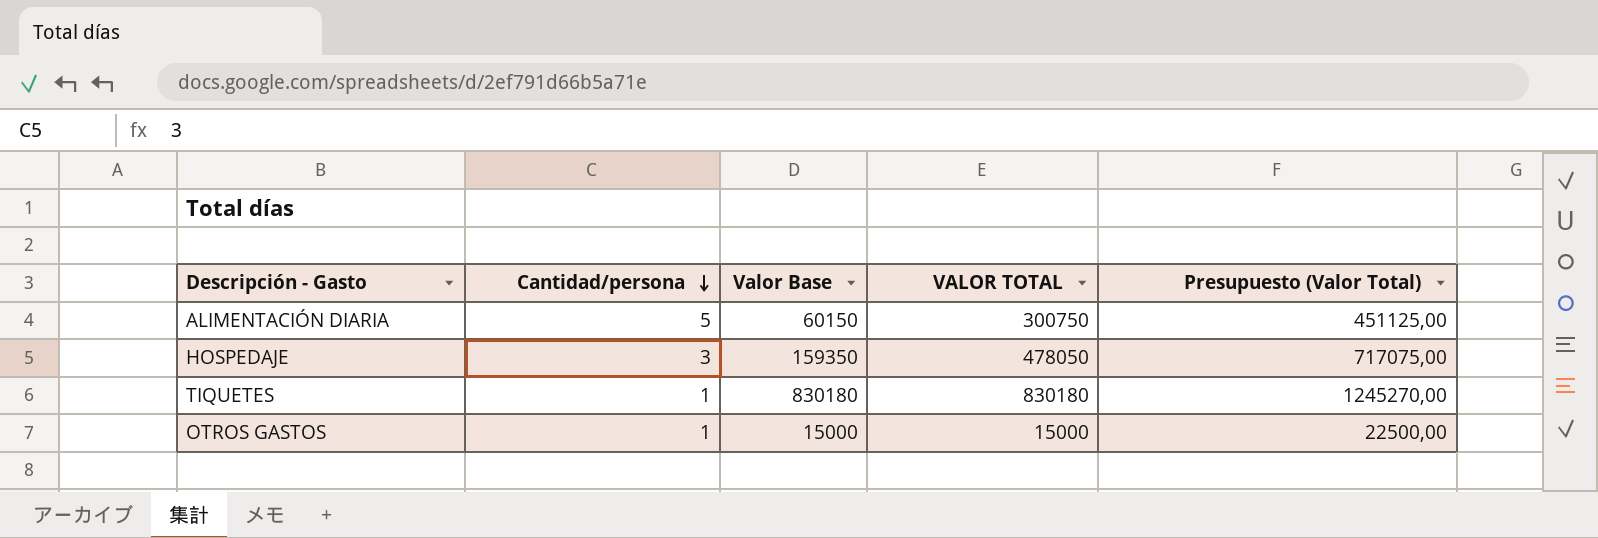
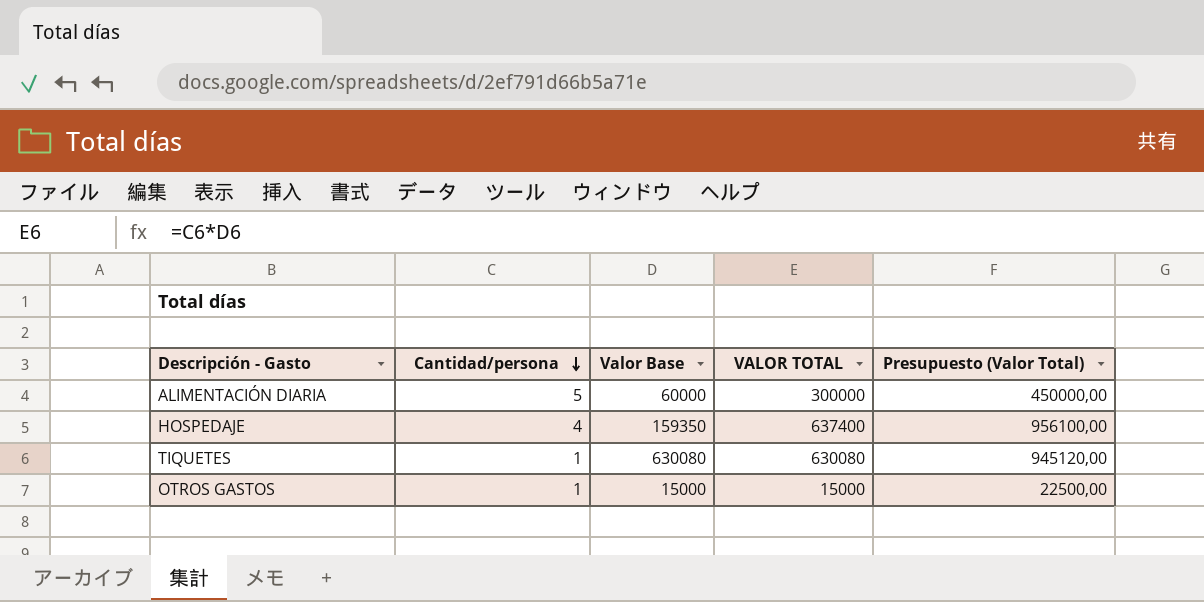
ALIMENTACIÓN DIARIA | Valor Base: 60150 -> 60000
ALIMENTACIÓN DIARIA | VALOR TOTAL: 300750 -> 300000
ALIMENTACIÓN DIARIA | Presupuesto (Valor Total): 451125,00 -> 450000,00
HOSPEDAJE | Cantidad/persona: 3 -> 4
HOSPEDAJE | VALOR TOTAL: 478050 -> 637400
HOSPEDAJE | Presupuesto (Valor Total): 717075,00 -> 956100,00
TIQUETES | Valor Base: 830180 -> 630080
TIQUETES | VALOR TOTAL: 830180 -> 630080
TIQUETES | Presupuesto (Valor Total): 1245270,00 -> 945120,00

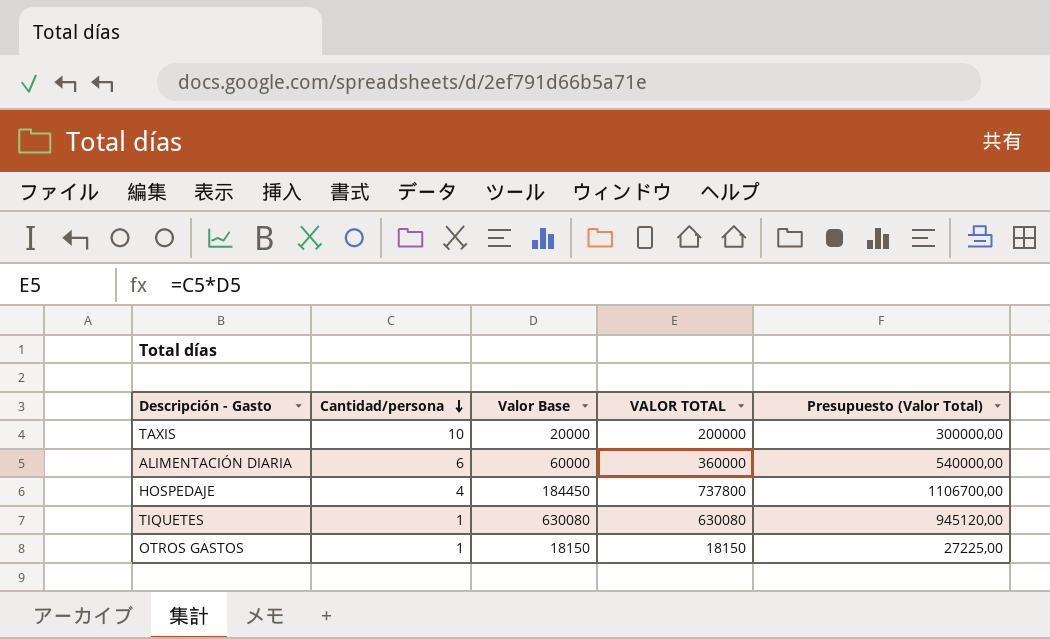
row TAXIS: none -> 10 | 20000 | 200000 | 300000,00
ALIMENTACIÓN DIARIA | Cantidad/persona: 5 -> 6
ALIMENTACIÓN DIARIA | VALOR TOTAL: 300000 -> 360000
ALIMENTACIÓN DIARIA | Presupuesto (Valor Total): 450000,00 -> 540000,00
HOSPEDAJE | Valor Base: 159350 -> 184450
HOSPEDAJE | VALOR TOTAL: 637400 -> 737800
HOSPEDAJE | Presupuesto (Valor Total): 956100,00 -> 1106700,00
OTROS GASTOS | Valor Base: 15000 -> 18150
OTROS GASTOS | VALOR TOTAL: 15000 -> 18150
OTROS GASTOS | Presupuesto (Valor Total): 22500,00 -> 27225,00

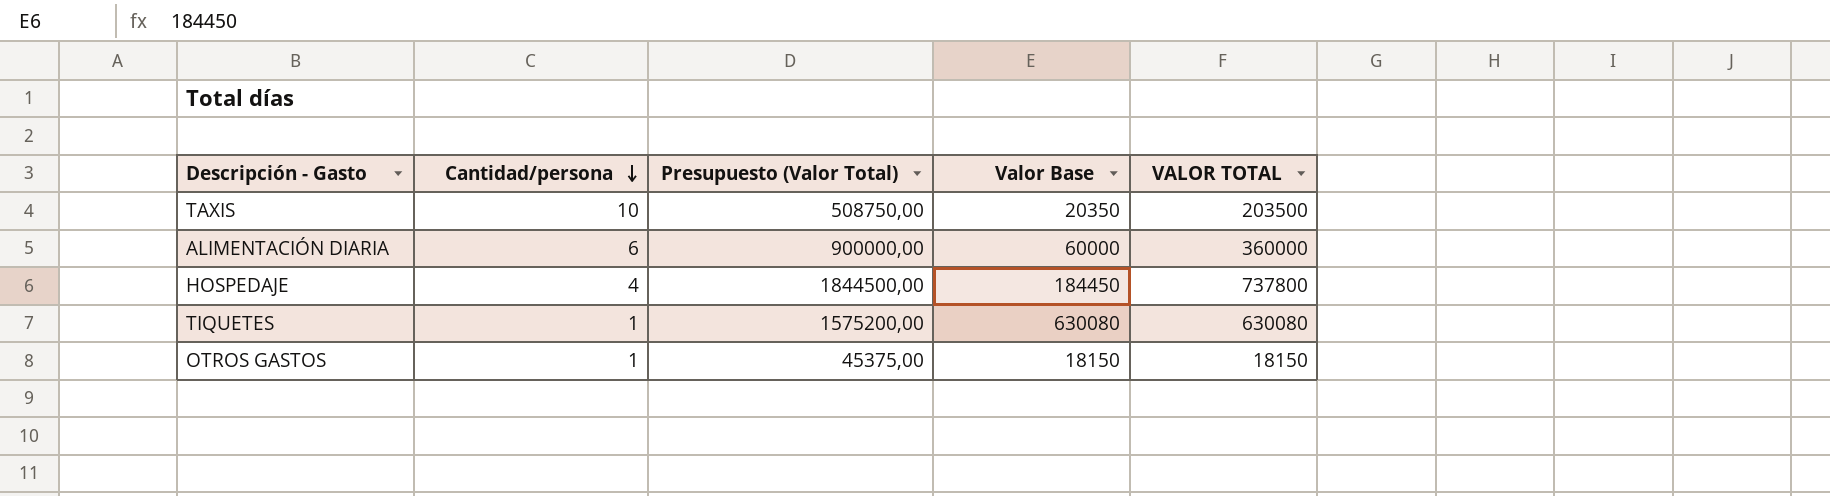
column Presupuesto (Valor Total) | formula: [VALOR TOTAL] * 1,5 -> [VALOR TOTAL] * 2,5
column Presupuesto (Valor Total) | position: 5 -> 3
TAXIS | Valor Base: 20000 -> 20350
TAXIS | VALOR TOTAL: 200000 -> 203500

